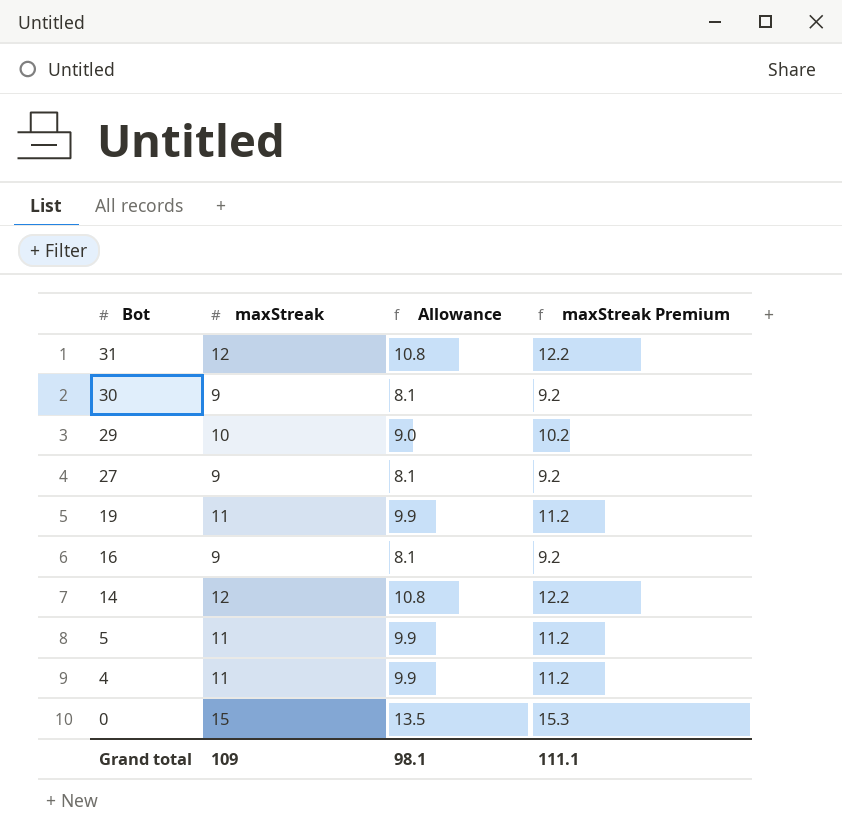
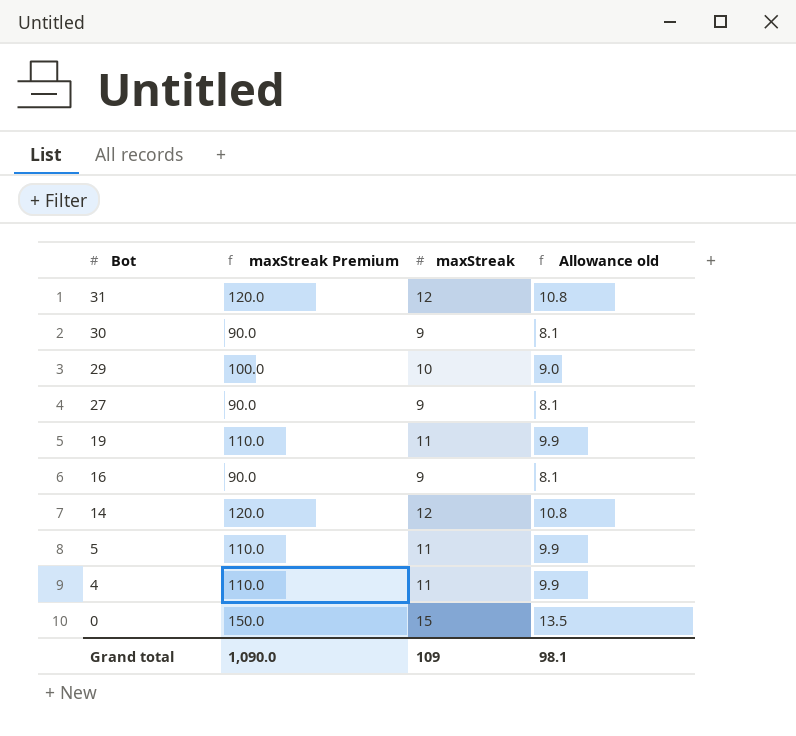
column maxStreak Premium | formula: [maxStreak] * 1.02 -> [maxStreak] * 10
column maxStreak Premium | position: 4 -> 2
column name: Allowance -> Allowance old
Grand total | maxStreak Premium: 111.1 -> 1,090.0

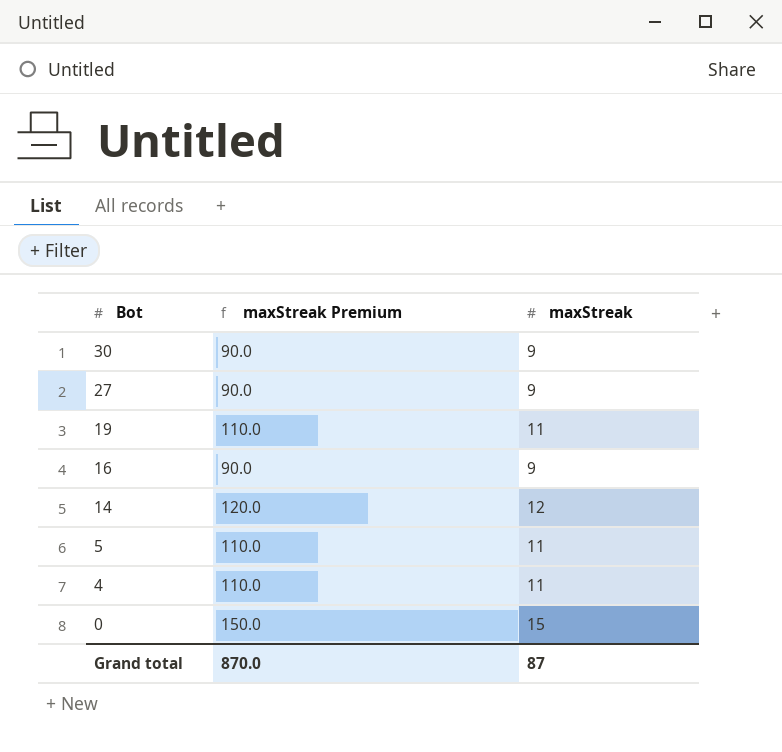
column Allowance old | formula: [maxStreak] * 0.9 -> none
row 31: 120.0 | 12 | 10.8 -> none
row 29: 100.0 | 10 | 9.0 -> none
Grand total | maxStreak Premium: 1,090.0 -> 870.0
Grand total | maxStreak: 109 -> 87

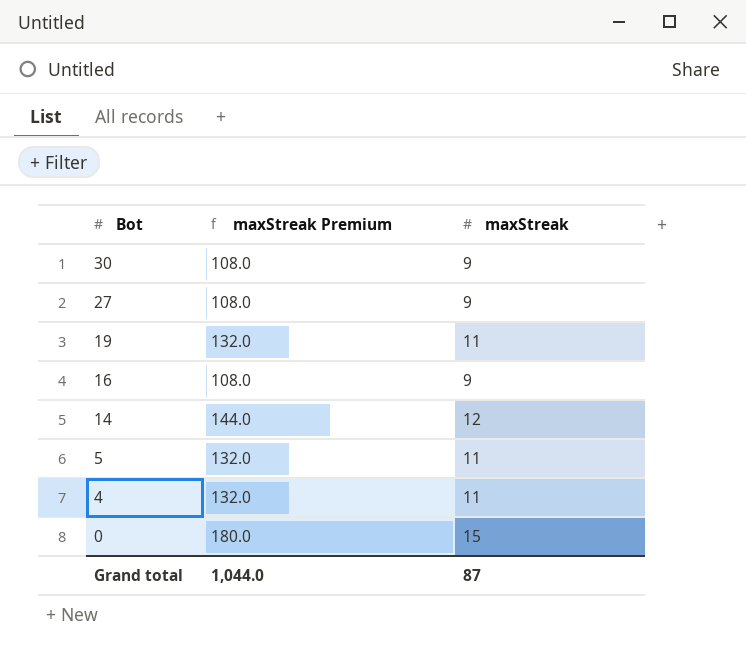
column maxStreak Premium | formula: [maxStreak] * 10 -> [maxStreak] * 12
Grand total | maxStreak Premium: 870.0 -> 1,044.0

